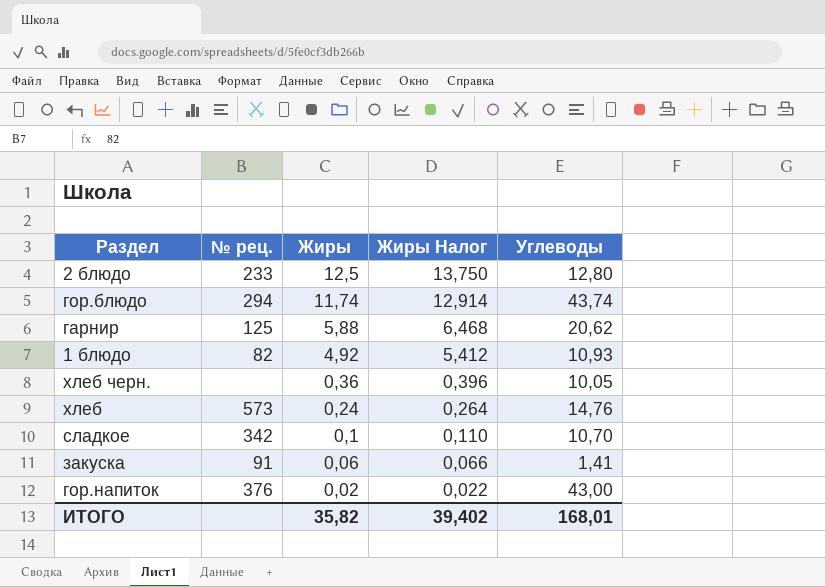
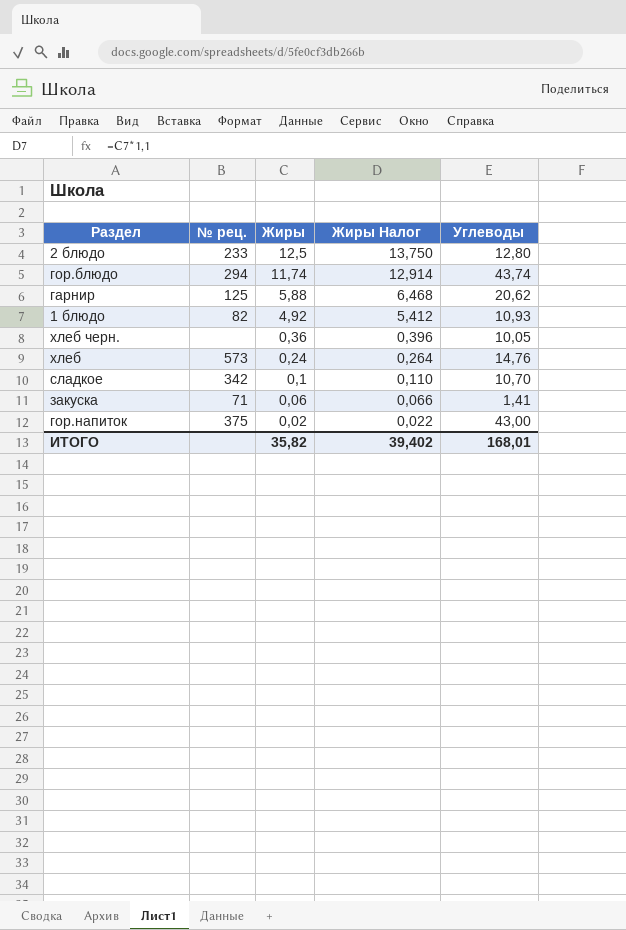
закуска | № рец.: 91 -> 71
гор.напиток | № рец.: 376 -> 375

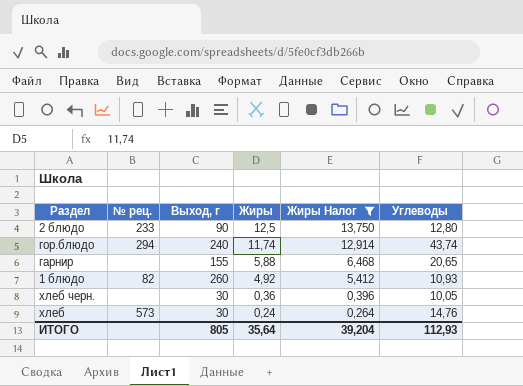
filter: none -> Жиры Налог >= 0,264
column Выход, г | position: none -> 3
гарнир | № рец.: 125 -> none
гарнир | Углеводы: 20,62 -> 20,65
ИТОГО | Жиры: 35,82 -> 35,64
ИТОГО | Жиры Налог: 39,402 -> 39,204
ИТОГО | Углеводы: 168,01 -> 112,93

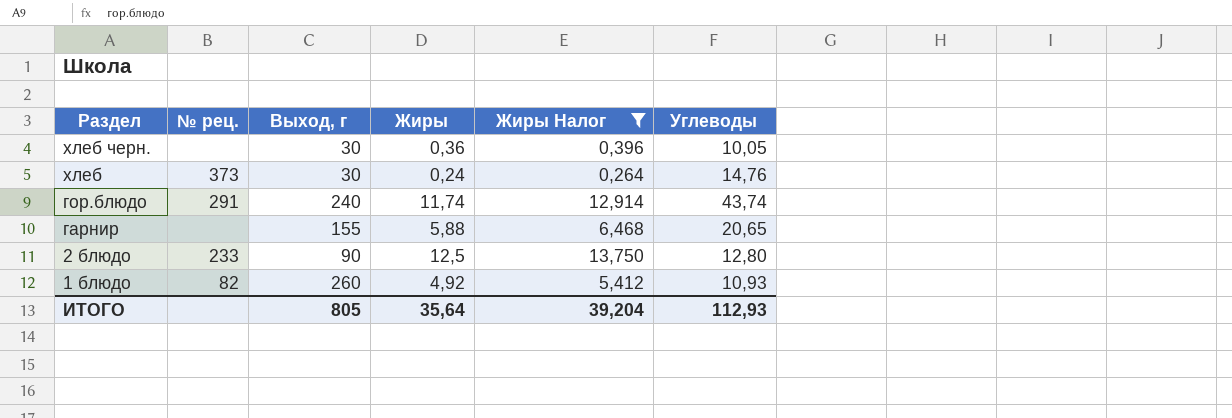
row order: Жиры descending -> Раздел descending
хлеб | № рец.: 573 -> 373
гор.блюдо | № рец.: 294 -> 291

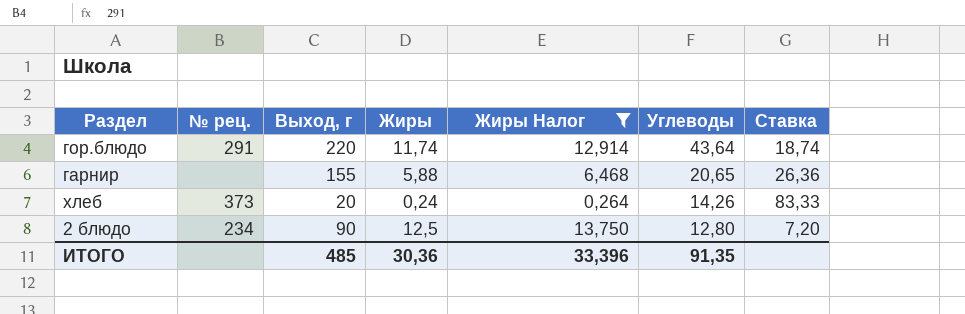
row order: Раздел descending -> Углеводы descending
column Ставка | formula: none -> [Выход, г] / [Жиры]
row хлеб черн.: none | 30 | 0,36 | 0,396 | 10,05 -> none
row 1 блюдо: 82 | 260 | 4,92 | 5,412 | 10,93 -> none
гор.блюдо | Выход, г: 240 -> 220
гор.блюдо | Углеводы: 43,74 -> 43,64
хлеб | Выход, г: 30 -> 20
хлеб | Углеводы: 14,76 -> 14,26
2 блюдо | № рец.: 233 -> 234
ИТОГО | Выход, г: 805 -> 485
ИТОГО | Жиры: 35,64 -> 30,36
ИТОГО | Жиры Налог: 39,204 -> 33,396
ИТОГО | Углеводы: 112,93 -> 91,35

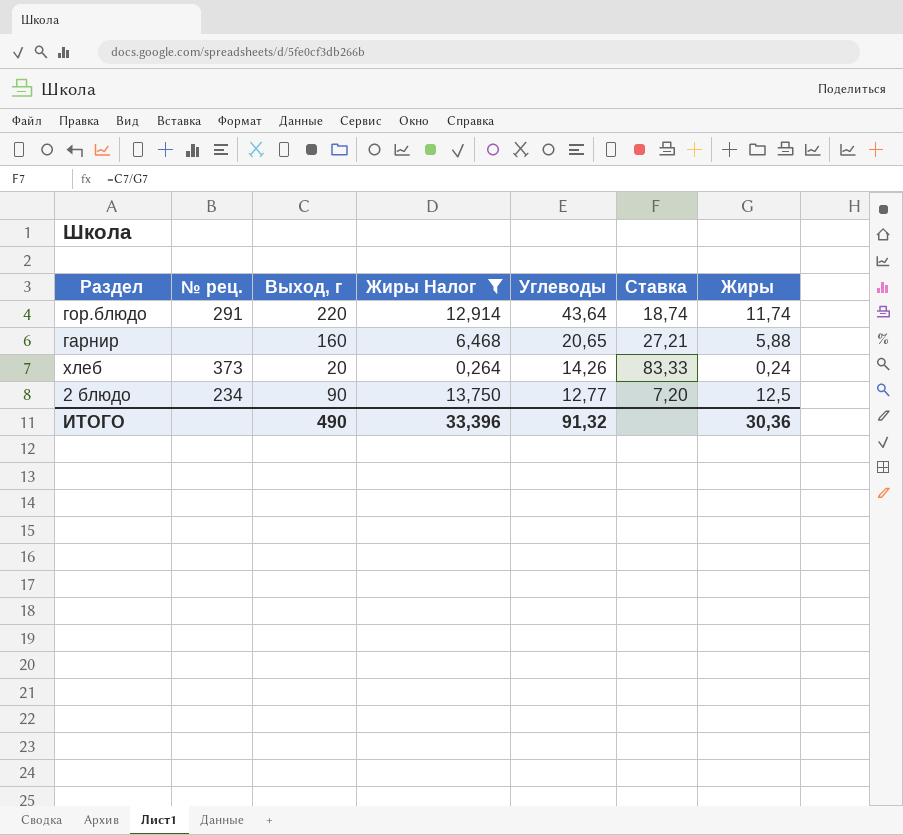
column Жиры | position: 4 -> 7
гарнир | Выход, г: 155 -> 160
гарнир | Ставка: 26,36 -> 27,21
2 блюдо | Углеводы: 12,80 -> 12,77
ИТОГО | Выход, г: 485 -> 490
ИТОГО | Углеводы: 91,35 -> 91,32

